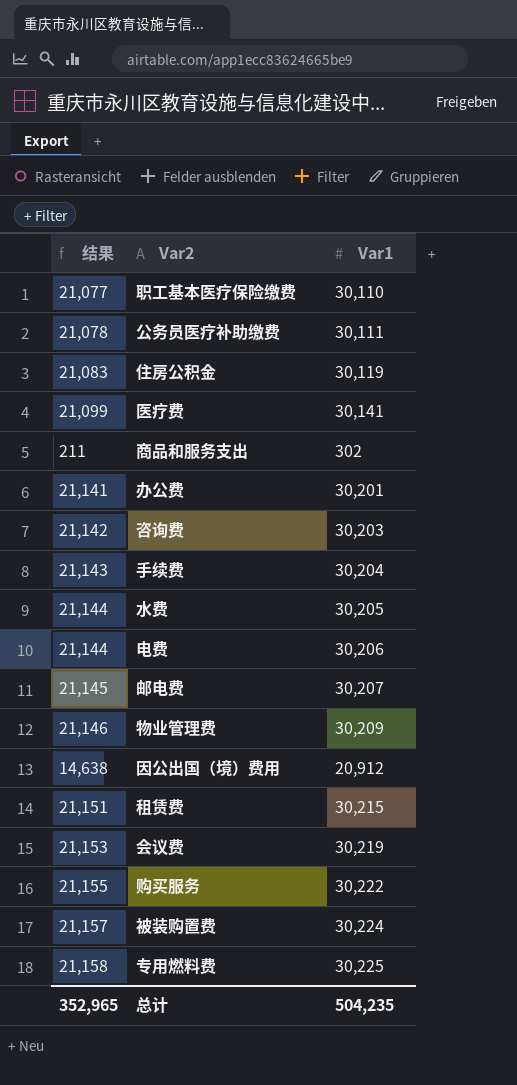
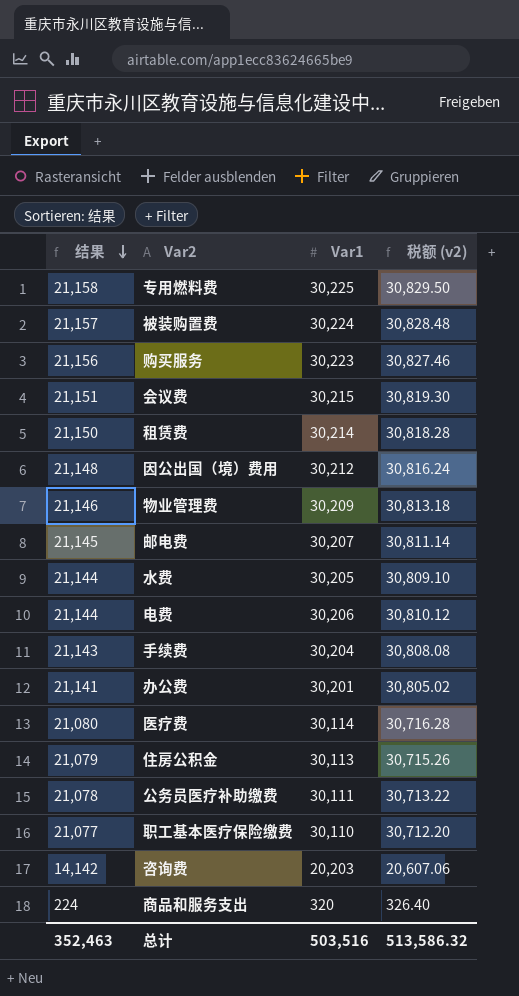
row order: none -> 结果 descending
column 税额 (v2) | formula: none -> [Var1] * 1.02
购买服务 | 结果: 21,155 -> 21,156
购买服务 | Var1: 30,222 -> 30,223
会议费 | 结果: 21,153 -> 21,151
会议费 | Var1: 30,219 -> 30,215
租赁费 | 结果: 21,151 -> 21,150
租赁费 | Var1: 30,215 -> 30,214
因公出国（境）费用 | 结果: 14,638 -> 21,148
因公出国（境）费用 | Var1: 20,912 -> 30,212
医疗费 | 结果: 21,099 -> 21,080
医疗费 | Var1: 30,141 -> 30,114
住房公积金 | 结果: 21,083 -> 21,079
住房公积金 | Var1: 30,119 -> 30,113
咨询费 | 结果: 21,142 -> 14,142
咨询费 | Var1: 30,203 -> 20,203
商品和服务支出 | 结果: 211 -> 224
商品和服务支出 | Var1: 302 -> 320
总计 | 结果: 352,965 -> 352,463
总计 | Var1: 504,235 -> 503,516

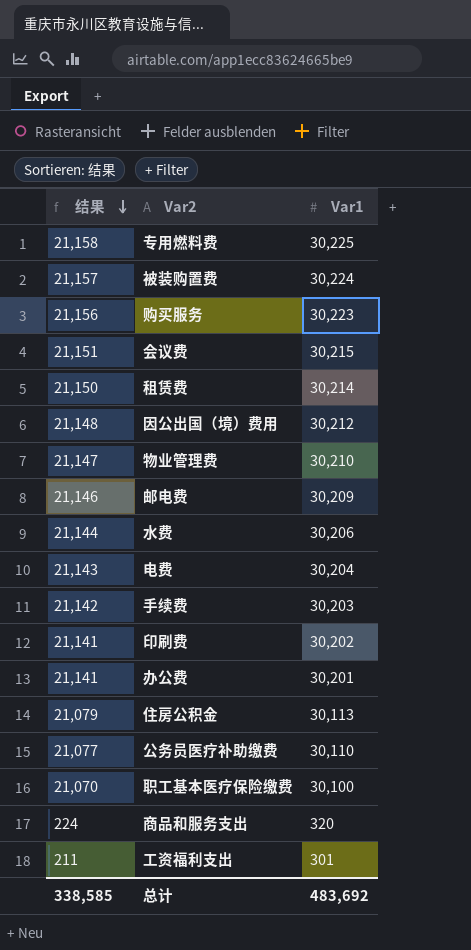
column 税额 (v2) | formula: [Var1] * 1.02 -> none
row 医疗费: 21,080 | 30,114 | 30,716.28 -> none
row 咨询费: 14,142 | 20,203 | 20,607.06 -> none
物业管理费 | 结果: 21,146 -> 21,147
物业管理费 | Var1: 30,209 -> 30,210
邮电费 | 结果: 21,145 -> 21,146
邮电费 | Var1: 30,207 -> 30,209
水费 | Var1: 30,205 -> 30,206
电费 | 结果: 21,144 -> 21,143
电费 | Var1: 30,206 -> 30,204
手续费 | 结果: 21,143 -> 21,142
手续费 | Var1: 30,204 -> 30,203
row 印刷费: none -> 21,141 | 30,202
公务员医疗补助缴费 | 结果: 21,078 -> 21,077
公务员医疗补助缴费 | Var1: 30,111 -> 30,110
职工基本医疗保险缴费 | 结果: 21,077 -> 21,070
职工基本医疗保险缴费 | Var1: 30,110 -> 30,100
row 工资福利支出: none -> 211 | 301
总计 | 结果: 352,463 -> 338,585
总计 | Var1: 503,516 -> 483,692

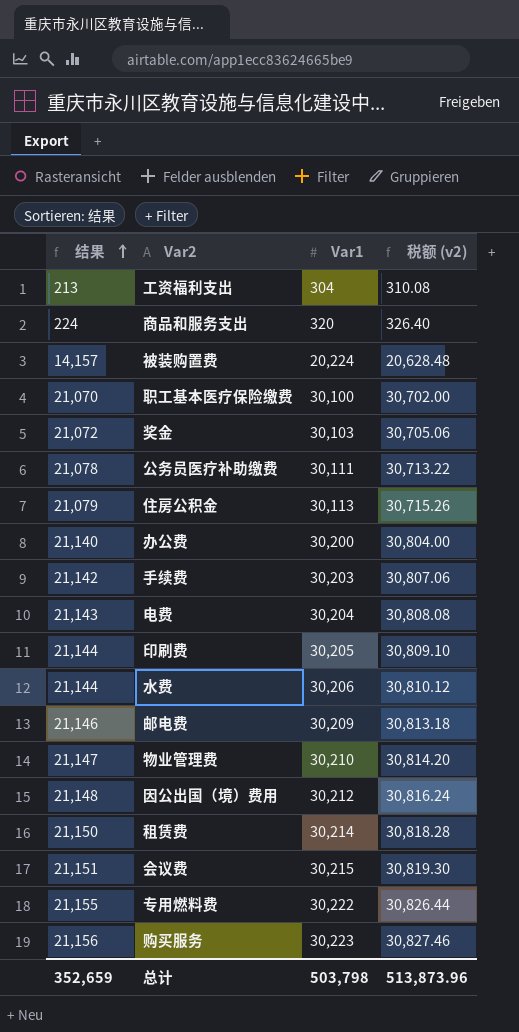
row order: 结果 descending -> 结果 ascending
column 税额 (v2) | formula: none -> [Var1] * 1.02
工资福利支出 | 结果: 211 -> 213
工资福利支出 | Var1: 301 -> 304
被装购置费 | 结果: 21,157 -> 14,157
被装购置费 | Var1: 30,224 -> 20,224
row 奖金: none -> 21,072 | 30,103 | 30,705.06
公务员医疗补助缴费 | 结果: 21,077 -> 21,078
公务员医疗补助缴费 | Var1: 30,110 -> 30,111
办公费 | 结果: 21,141 -> 21,140
办公费 | Var1: 30,201 -> 30,200
印刷费 | 结果: 21,141 -> 21,144
印刷费 | Var1: 30,202 -> 30,205
专用燃料费 | 结果: 21,158 -> 21,155
专用燃料费 | Var1: 30,225 -> 30,222
总计 | 结果: 338,585 -> 352,659
总计 | Var1: 483,692 -> 503,798

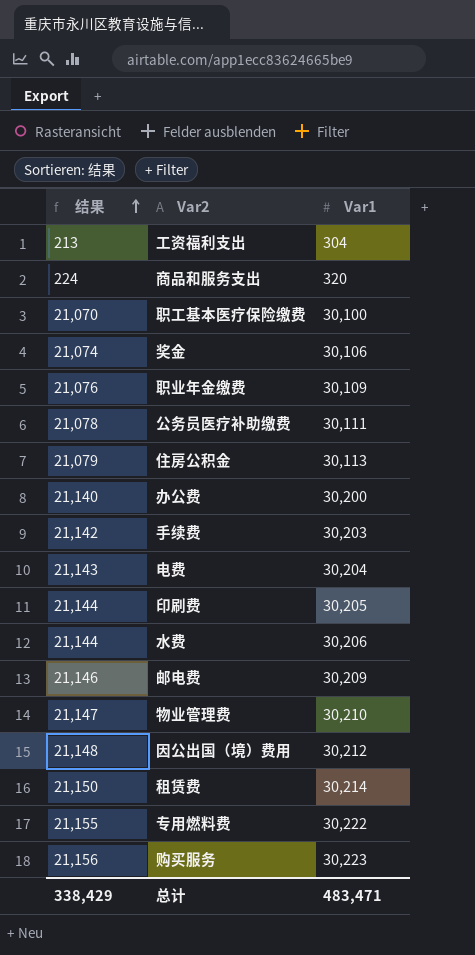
column 税额 (v2) | formula: [Var1] * 1.02 -> none
row 被装购置费: 14,157 | 20,224 | 20,628.48 -> none
row 会议费: 21,151 | 30,215 | 30,819.30 -> none
奖金 | 结果: 21,072 -> 21,074
奖金 | Var1: 30,103 -> 30,106
row 职业年金缴费: none -> 21,076 | 30,109
总计 | 结果: 352,659 -> 338,429
总计 | Var1: 503,798 -> 483,471

